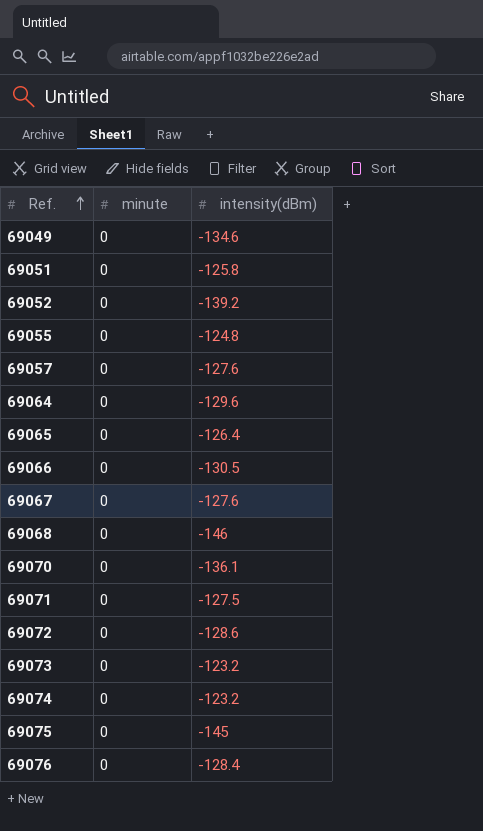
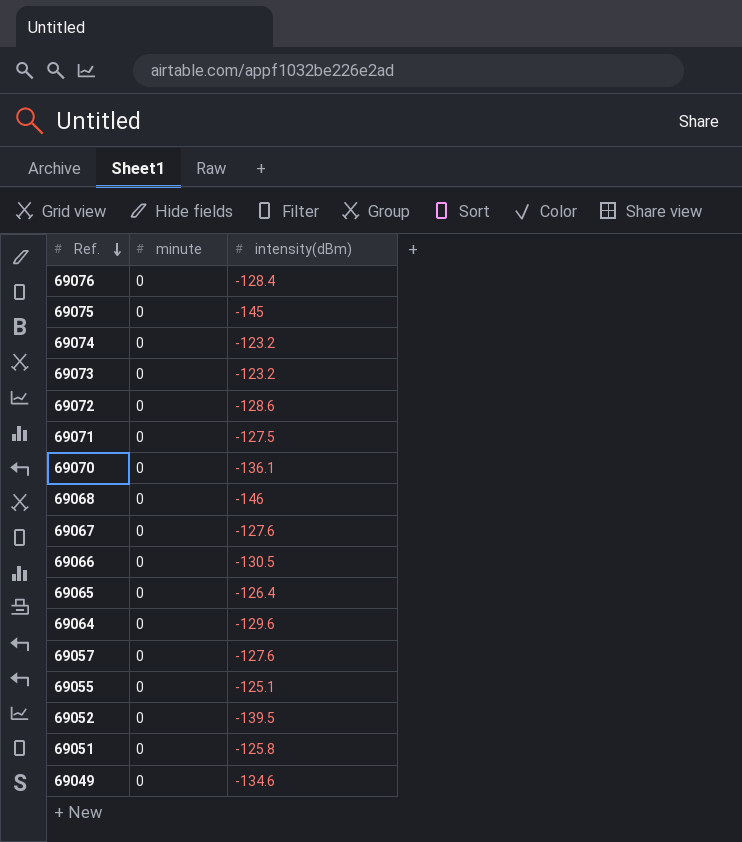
row order: Ref. ascending -> Ref. descending
69055 | intensity(dBm): -124.8 -> -125.1
69052 | intensity(dBm): -139.2 -> -139.5

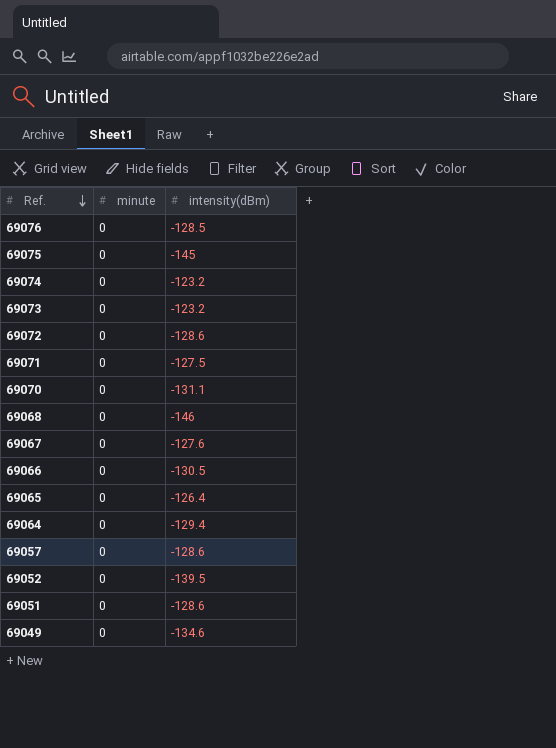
row 69055: 0 | -125.1 -> none
69076 | intensity(dBm): -128.4 -> -128.5
69070 | intensity(dBm): -136.1 -> -131.1
69064 | intensity(dBm): -129.6 -> -129.4
69057 | intensity(dBm): -127.6 -> -128.6
69051 | intensity(dBm): -125.8 -> -128.6

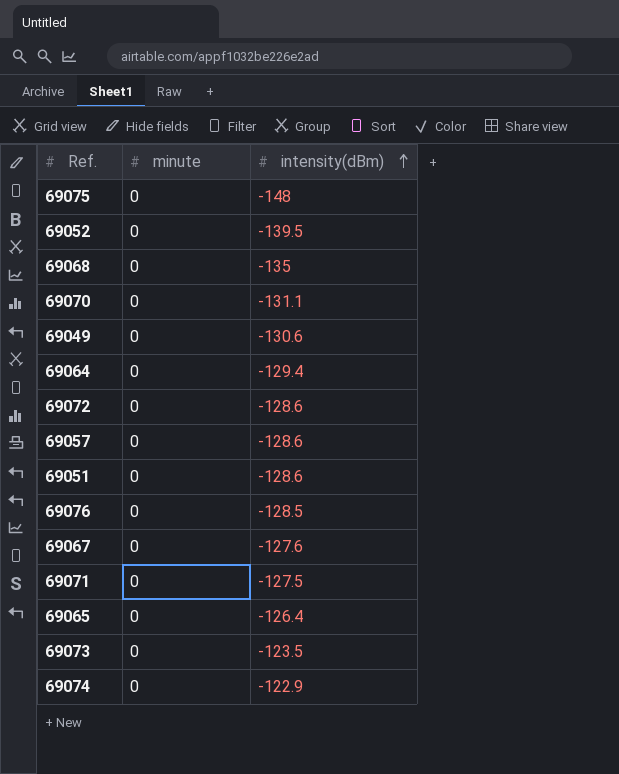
row order: Ref. descending -> intensity(dBm) ascending
row 69066: 0 | -130.5 -> none
69075 | intensity(dBm): -145 -> -148
69068 | intensity(dBm): -146 -> -135
69049 | intensity(dBm): -134.6 -> -130.6
69073 | intensity(dBm): -123.2 -> -123.5
69074 | intensity(dBm): -123.2 -> -122.9

